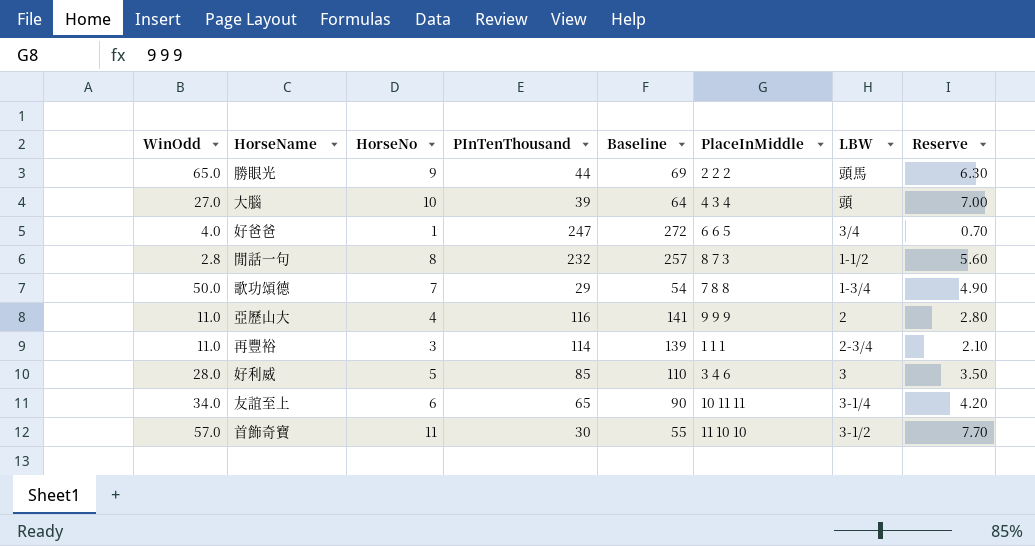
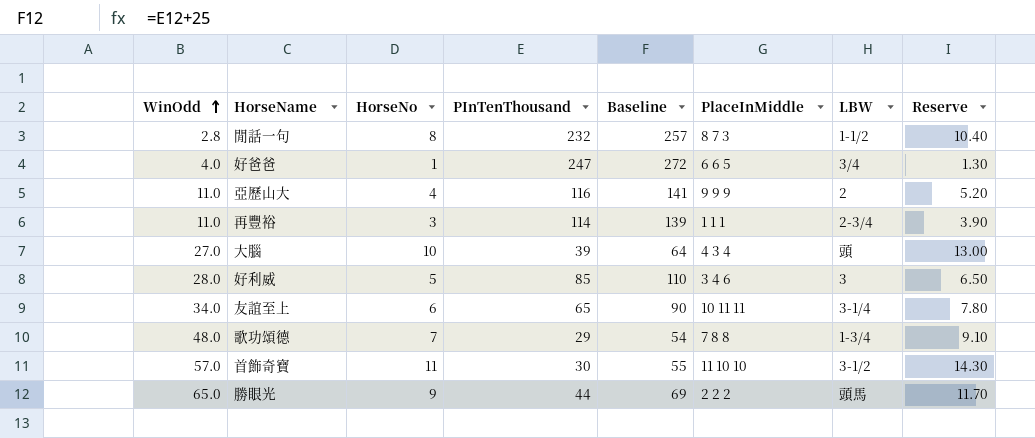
row order: none -> WinOdd ascending
column Reserve | formula: [HorseNo] * 0.7 -> [HorseNo] * 1.3
歌功頌德 | WinOdd: 50.0 -> 48.0

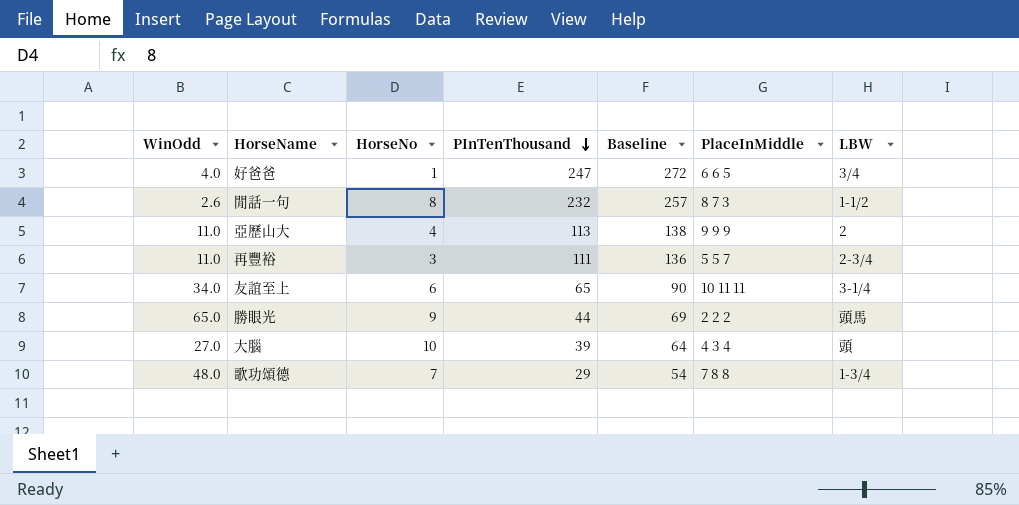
row order: WinOdd ascending -> PInTenThousand descending
column Reserve | formula: [HorseNo] * 1.3 -> none
row 好利威: 28.0 | 5 | 85 | 110 | 3 4 6 | 3 | 6.50 -> none
row 首飾奇寶: 57.0 | 11 | 30 | 55 | 11 10 10 | 3-1/2 | 14.30 -> none
閒話一句 | WinOdd: 2.8 -> 2.6
亞歷山大 | PInTenThousand: 116 -> 113
亞歷山大 | Baseline: 141 -> 138
再豐裕 | PInTenThousand: 114 -> 111
再豐裕 | Baseline: 139 -> 136
再豐裕 | PlaceInMiddle: 1 1 1 -> 5 5 7

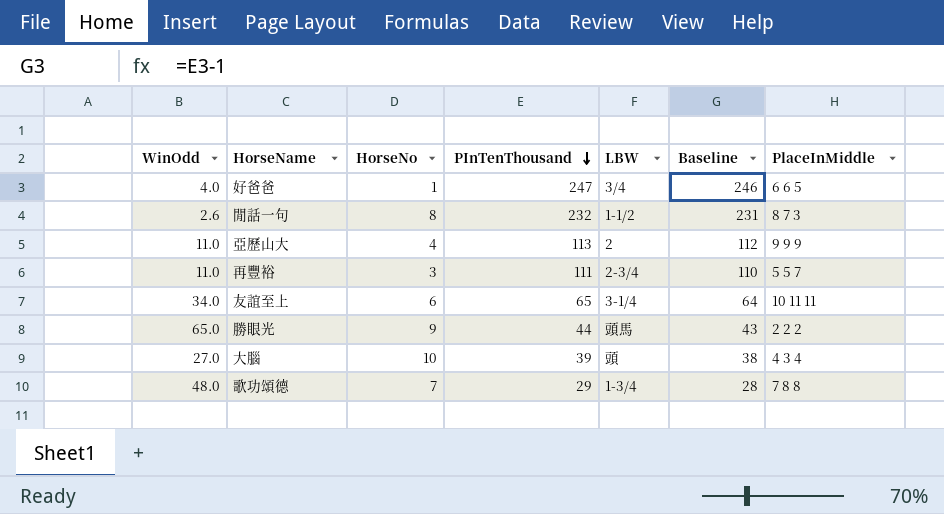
column LBW | position: 7 -> 5
column Baseline | formula: [PInTenThousand] + 25 -> [PInTenThousand] - 1

